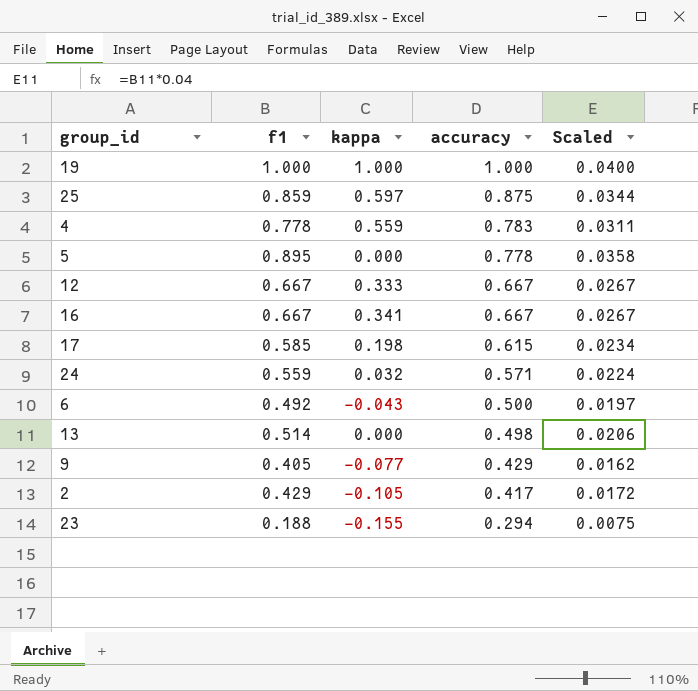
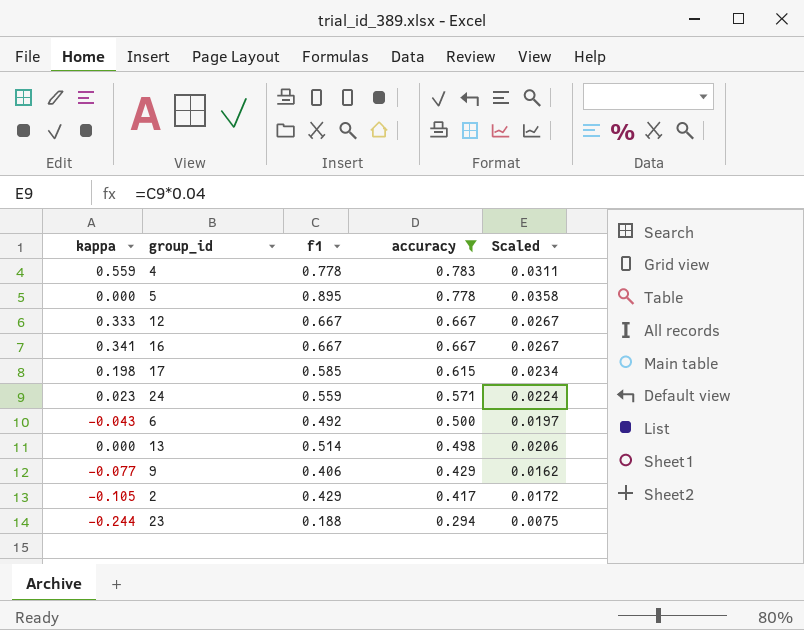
filter: none -> accuracy <= 0.783
column kappa | position: 3 -> 1
24 | kappa: 0.032 -> 0.023
9 | f1: 0.405 -> 0.406
23 | kappa: -0.155 -> -0.244

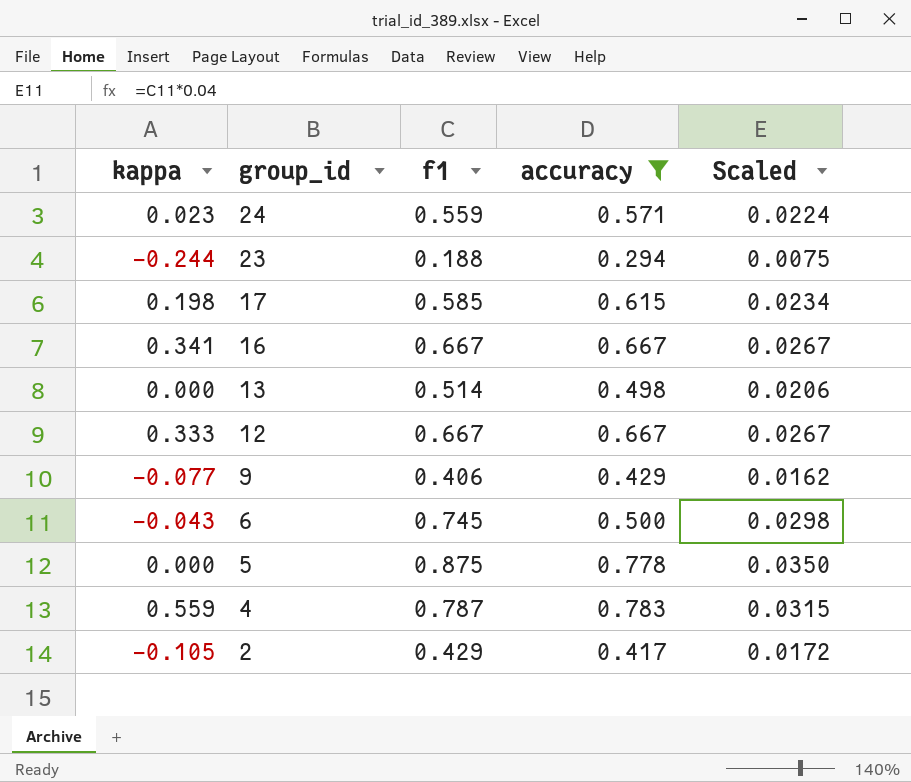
row order: accuracy descending -> group_id descending
6 | f1: 0.492 -> 0.745
6 | Scaled: 0.0197 -> 0.0298
5 | f1: 0.895 -> 0.875
5 | Scaled: 0.0358 -> 0.0350
4 | f1: 0.778 -> 0.787
4 | Scaled: 0.0311 -> 0.0315

